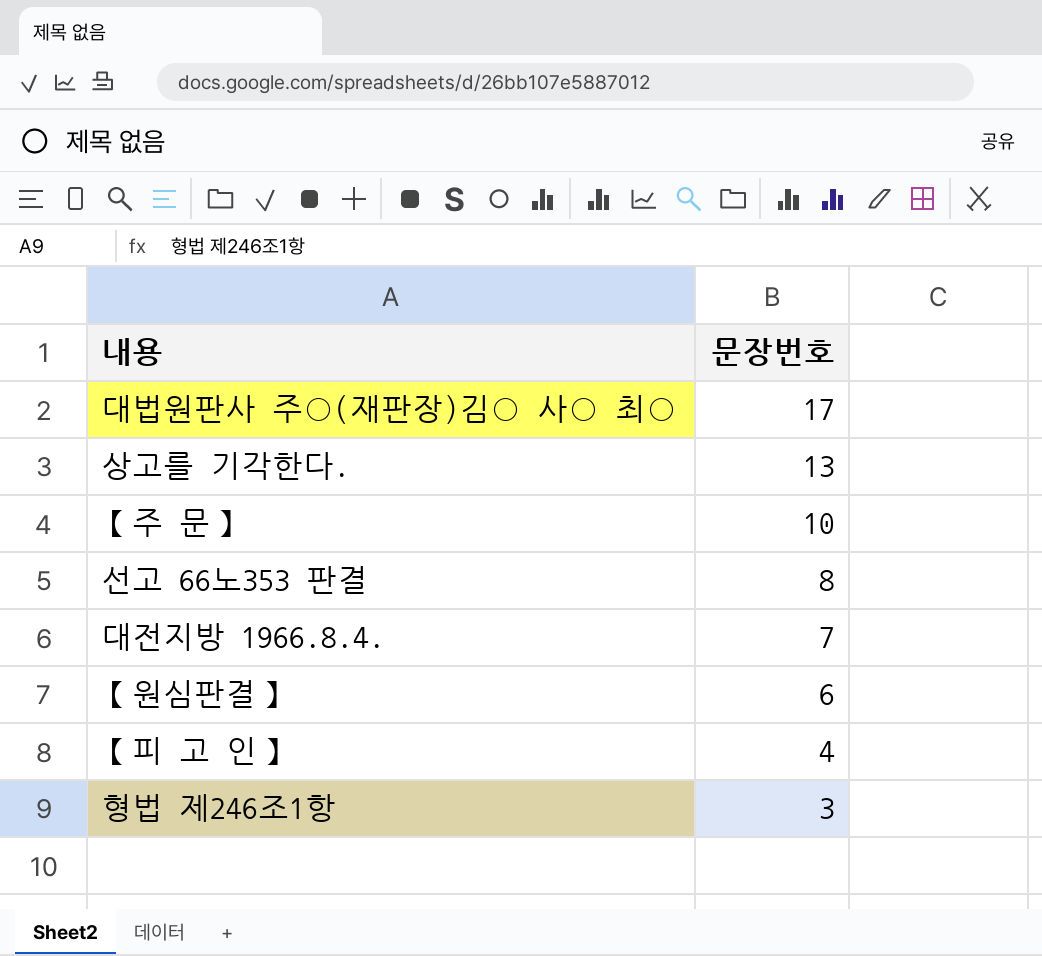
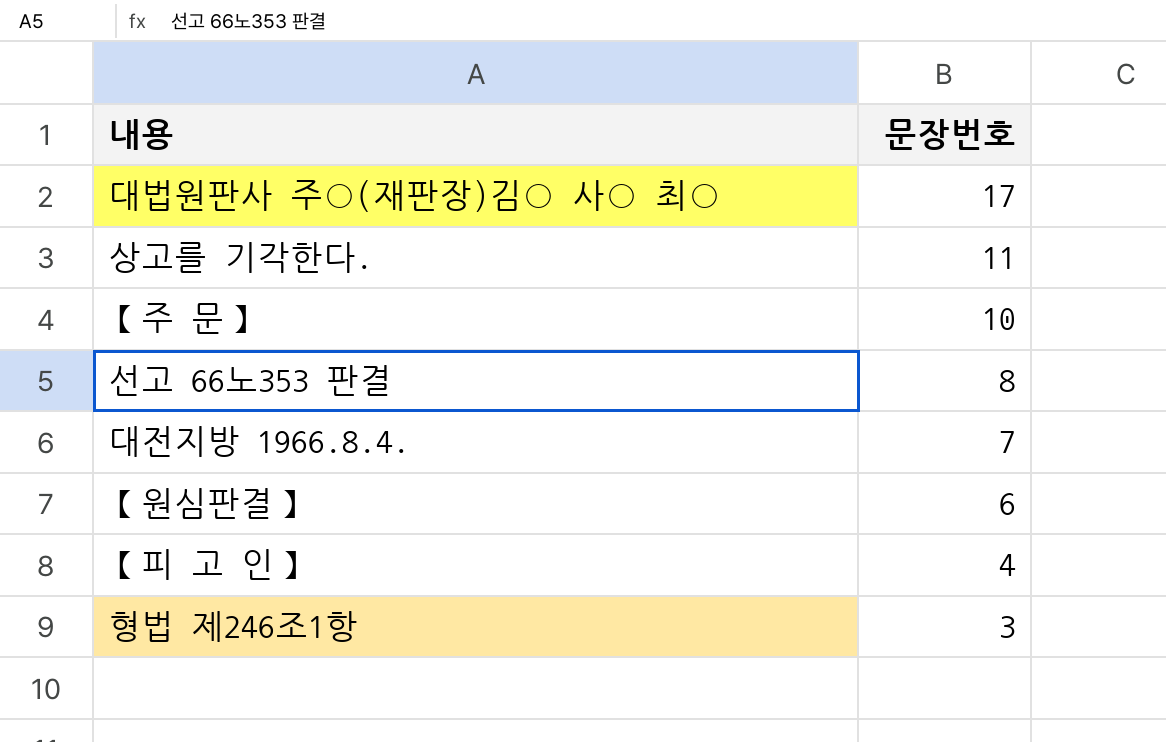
상고를 기각한다. | 문장번호: 13 -> 11

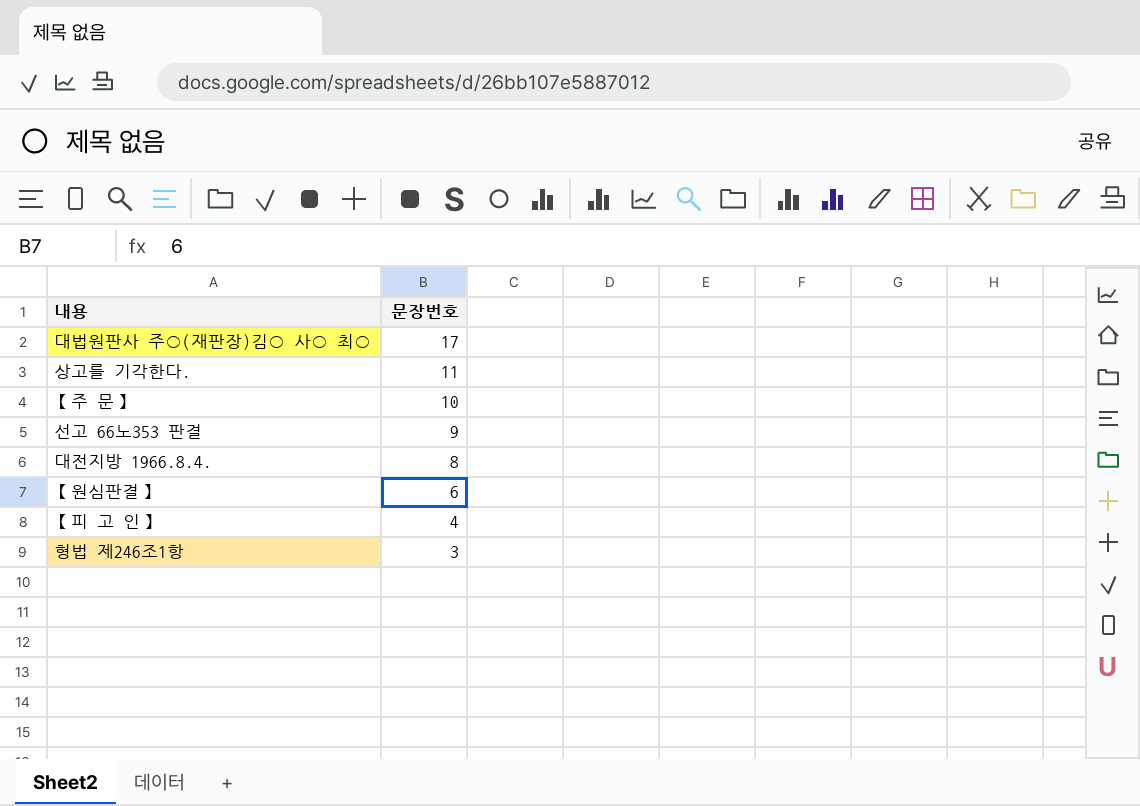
선고 66노353 판결 | 문장번호: 8 -> 9
대전지방 1966.8.4. | 문장번호: 7 -> 8

